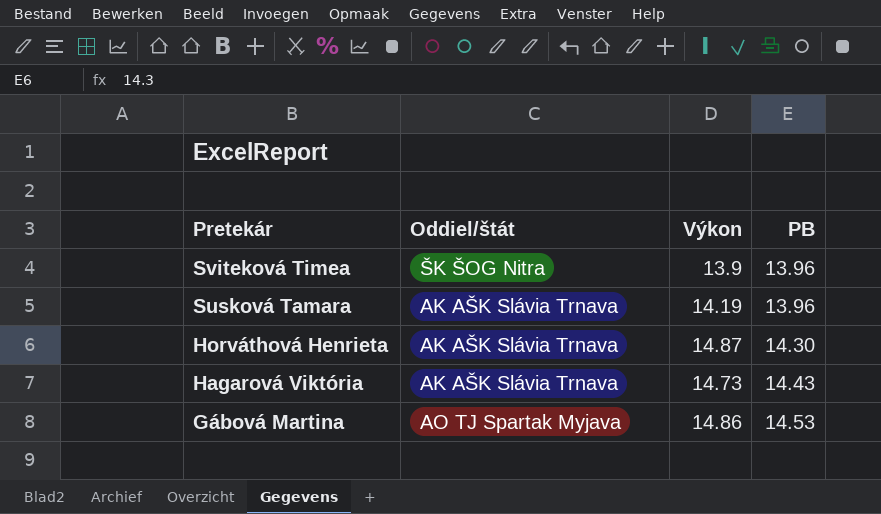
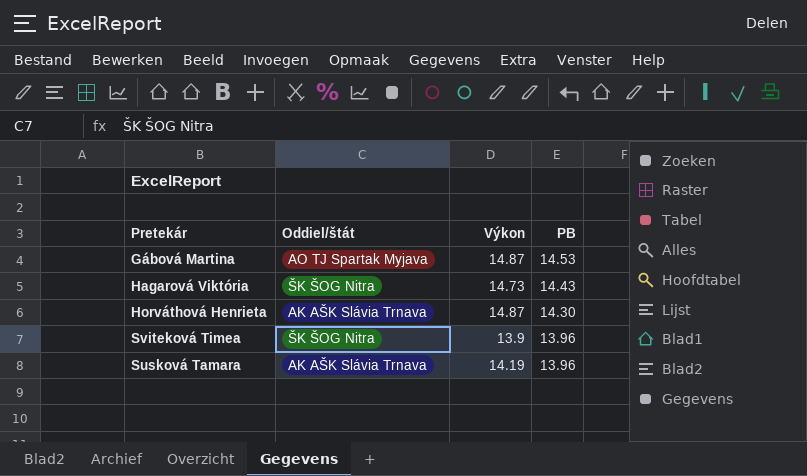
row order: Pretekár descending -> PB descending
Gábová Martina | Výkon: 14.86 -> 14.87
Hagarová Viktória | Oddiel/štát: AK AŠK Slávia Trnava -> ŠK ŠOG Nitra

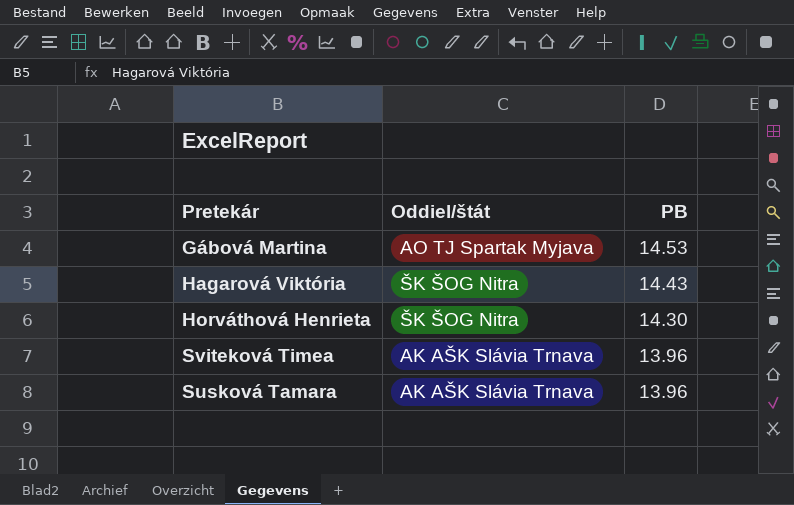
column Výkon | position: 3 -> none
Horváthová Henrieta | Oddiel/štát: AK AŠK Slávia Trnava -> ŠK ŠOG Nitra
Sviteková Timea | Oddiel/štát: ŠK ŠOG Nitra -> AK AŠK Slávia Trnava

